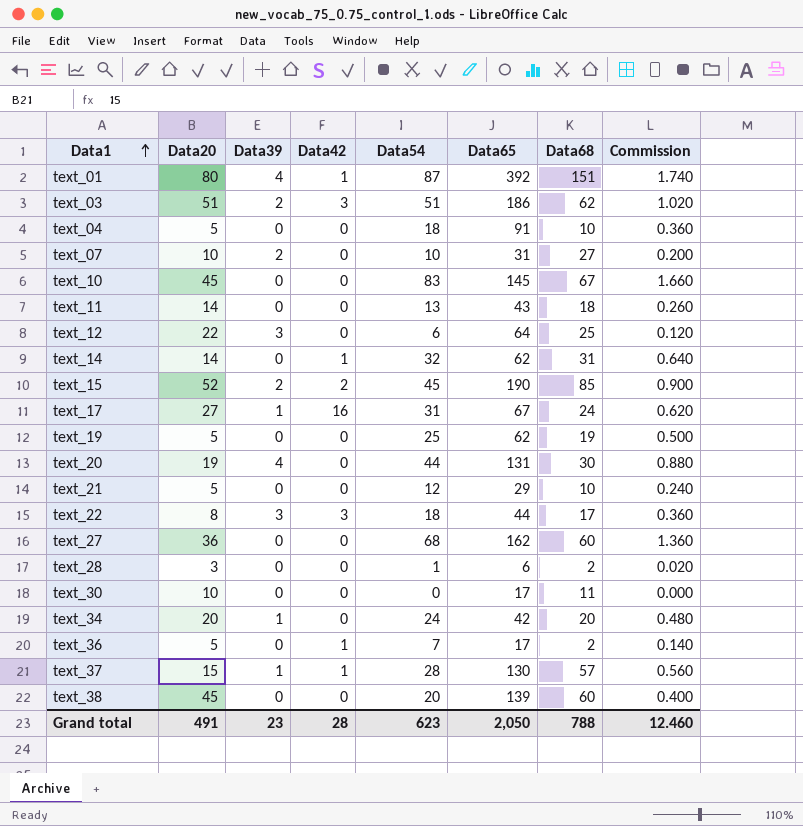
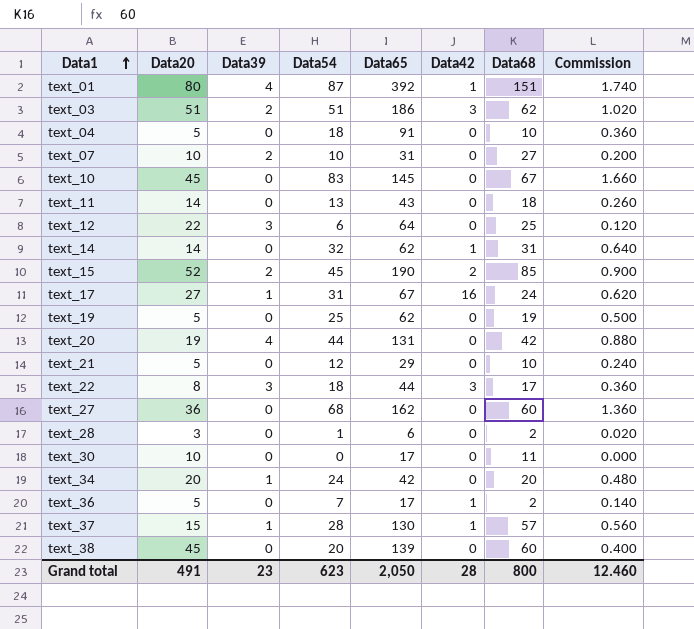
column Data42 | position: 4 -> 6
text_20 | Data68: 30 -> 42
Grand total | Data68: 788 -> 800

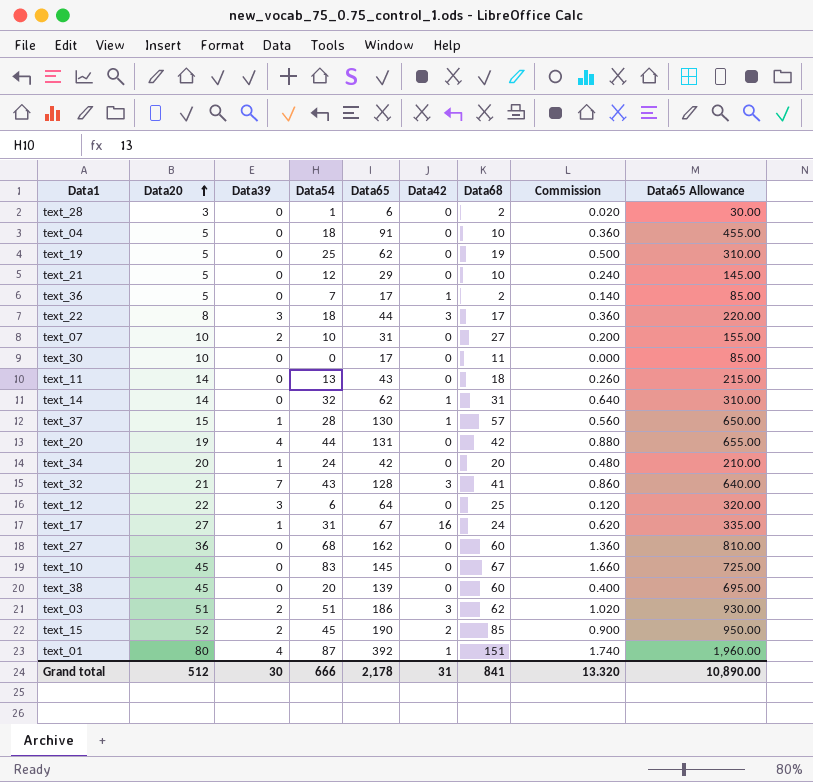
row order: Data1 ascending -> Data20 ascending
column Data65 Allowance | formula: none -> [Data65] * 5
row text_32: none -> 21 | 7 | 43 | 128 | 3 | 41 | 0.860 | 640.00
Grand total | Data20: 491 -> 512
Grand total | Data39: 23 -> 30
Grand total | Data54: 623 -> 666
Grand total | Data65: 2,050 -> 2,178
Grand total | Data42: 28 -> 31
Grand total | Data68: 800 -> 841
Grand total | Commission: 12.460 -> 13.320

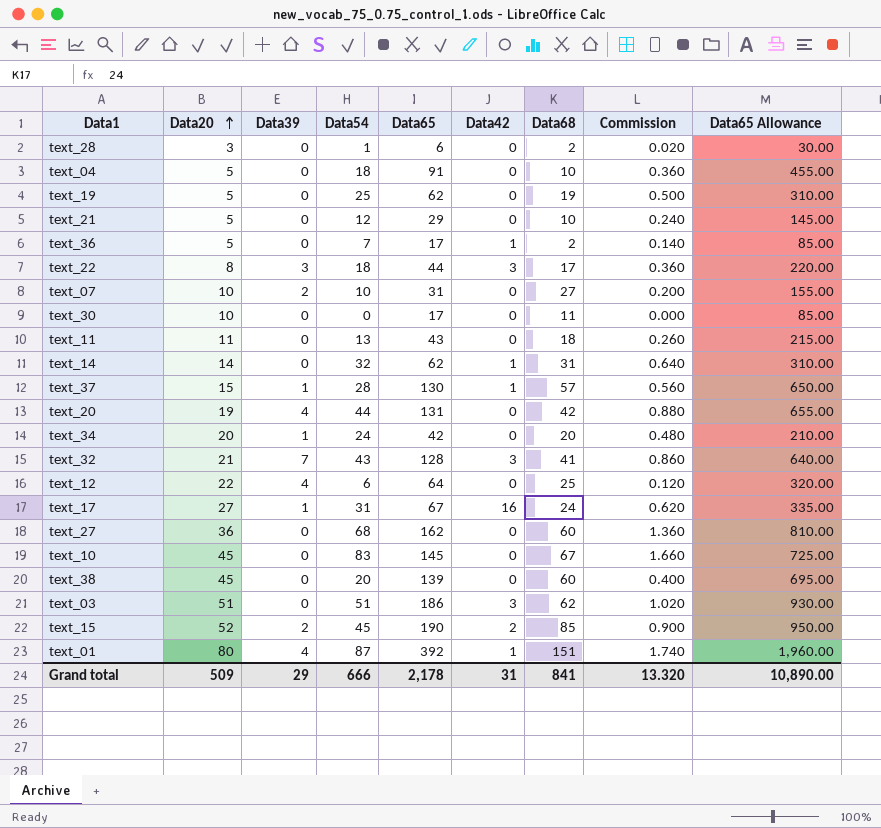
text_11 | Data20: 14 -> 11
text_12 | Data39: 3 -> 4
text_03 | Data39: 2 -> 0
Grand total | Data20: 512 -> 509
Grand total | Data39: 30 -> 29

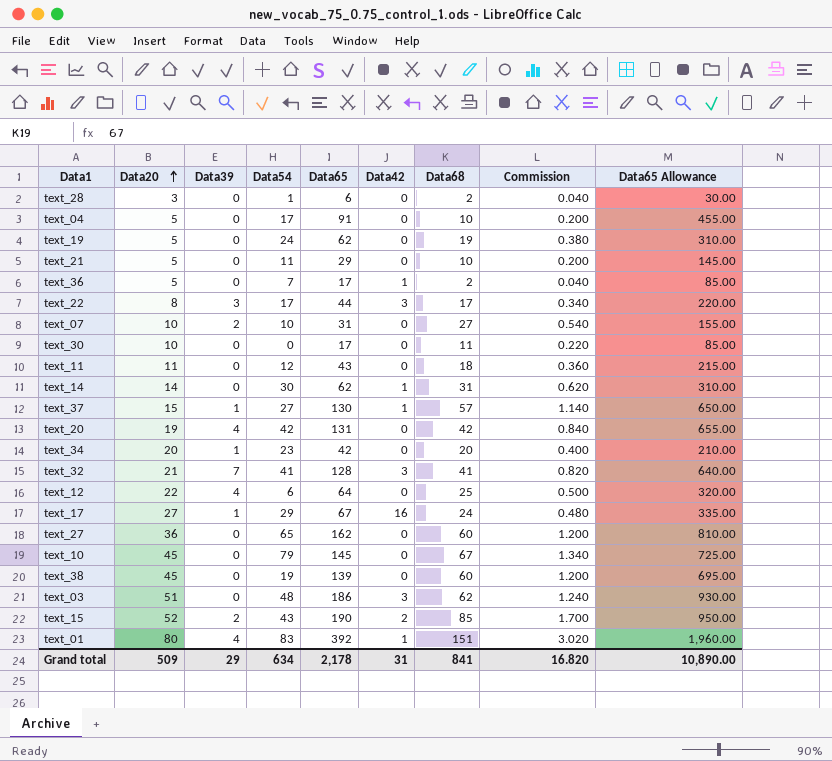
column Commission | formula: [Data54] * 0.02 -> [Data68] * 0.02
text_04 | Data54: 18 -> 17
text_19 | Data54: 25 -> 24
text_21 | Data54: 12 -> 11
text_22 | Data54: 18 -> 17
text_11 | Data54: 13 -> 12
text_14 | Data54: 32 -> 30
text_37 | Data54: 28 -> 27
text_20 | Data54: 44 -> 42
text_34 | Data54: 24 -> 23
text_32 | Data54: 43 -> 41
text_17 | Data54: 31 -> 29
text_27 | Data54: 68 -> 65
text_10 | Data54: 83 -> 79
text_38 | Data54: 20 -> 19
text_03 | Data54: 51 -> 48
text_15 | Data54: 45 -> 43
text_01 | Data54: 87 -> 83
Grand total | Data54: 666 -> 634
Grand total | Commission: 13.320 -> 16.820

